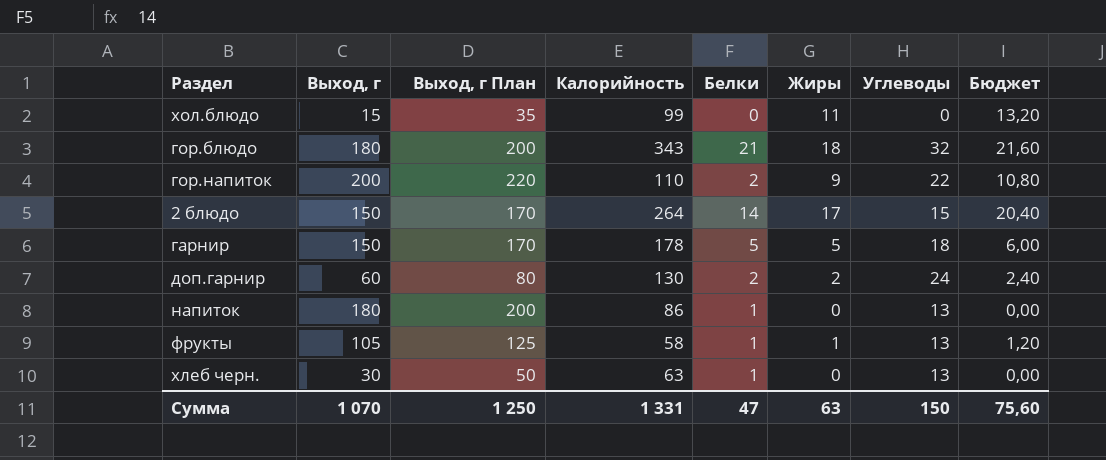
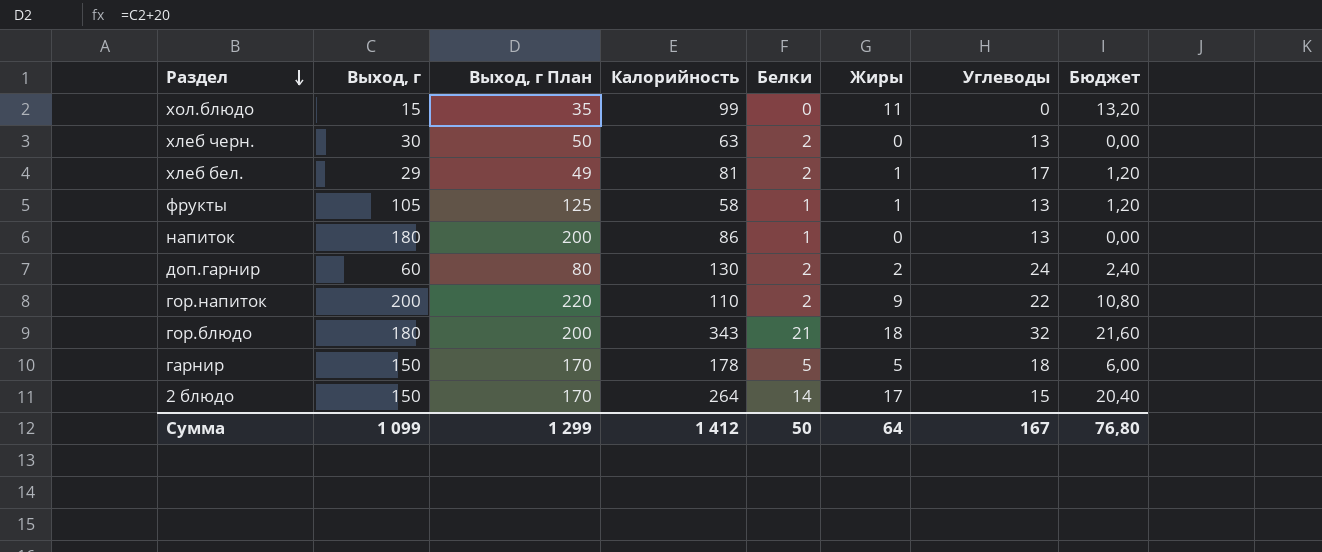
row order: none -> Раздел descending
хлеб черн. | Белки: 1 -> 2
row хлеб бел.: none -> 29 | 49 | 81 | 2 | 1 | 17 | 1,20
Сумма | Выход, г: 1 070 -> 1 099
Сумма | Выход, г План: 1 250 -> 1 299
Сумма | Калорийность: 1 331 -> 1 412
Сумма | Белки: 47 -> 50
Сумма | Жиры: 63 -> 64
Сумма | Углеводы: 150 -> 167
Сумма | Бюджет: 75,60 -> 76,80

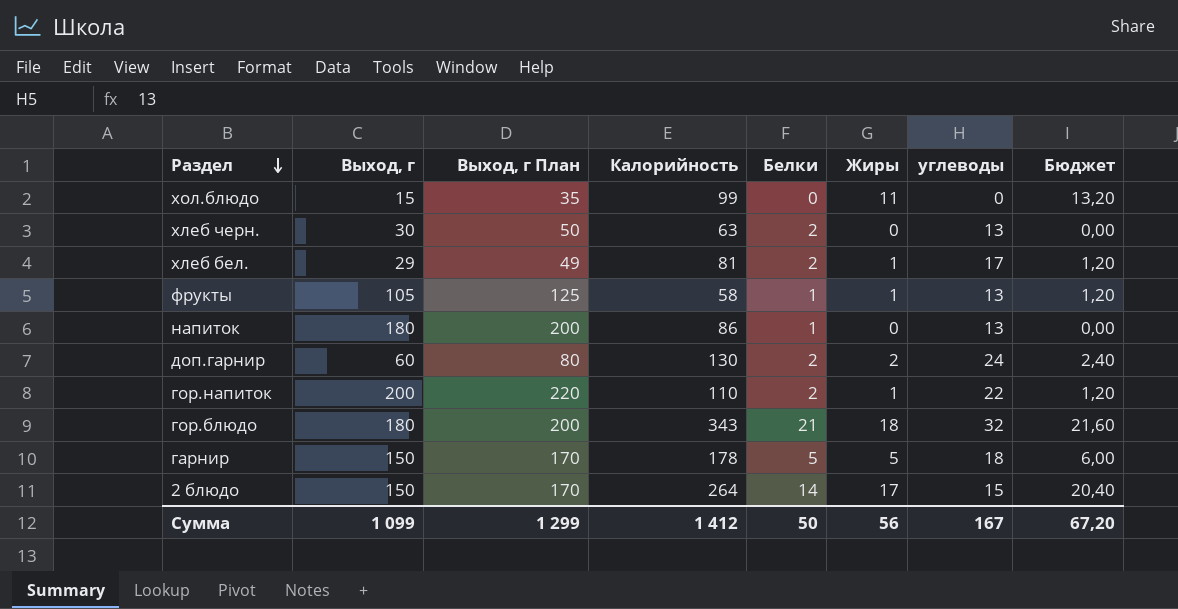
column name: Углеводы -> углеводы
гор.напиток | Жиры: 9 -> 1
гор.напиток | Бюджет: 10,80 -> 1,20
Сумма | Жиры: 64 -> 56
Сумма | Бюджет: 76,80 -> 67,20

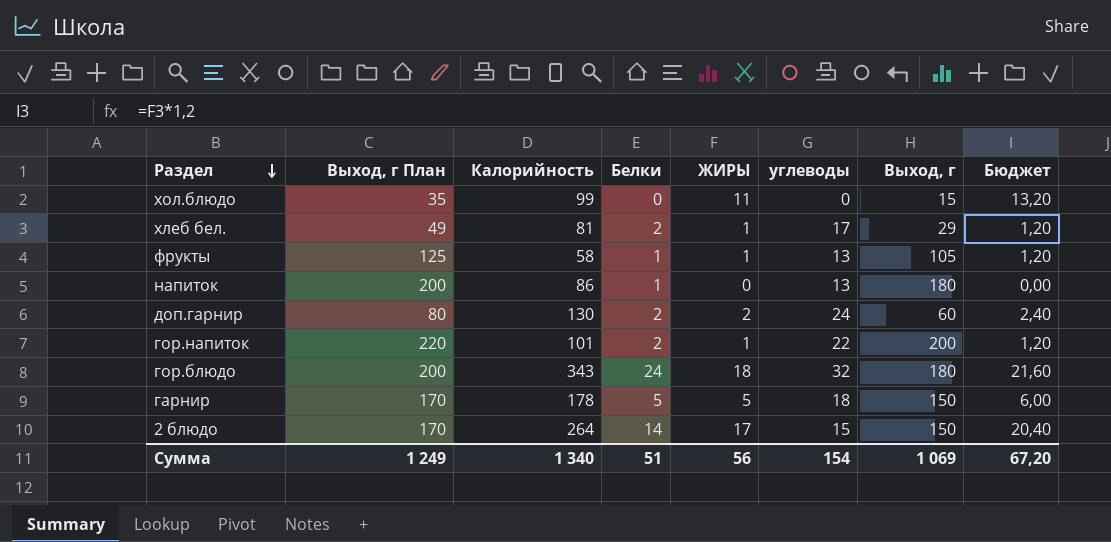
column name: Жиры -> ЖИРЫ
column Выход, г | position: 2 -> 7
row хлеб черн.: 30 | 50 | 63 | 2 | 0 | 13 | 0,00 -> none
гор.напиток | Калорийность: 110 -> 101
гор.блюдо | Белки: 21 -> 24
Сумма | Выход, г План: 1 299 -> 1 249
Сумма | Калорийность: 1 412 -> 1 340
Сумма | Белки: 50 -> 51
Сумма | углеводы: 167 -> 154
Сумма | Выход, г: 1 099 -> 1 069

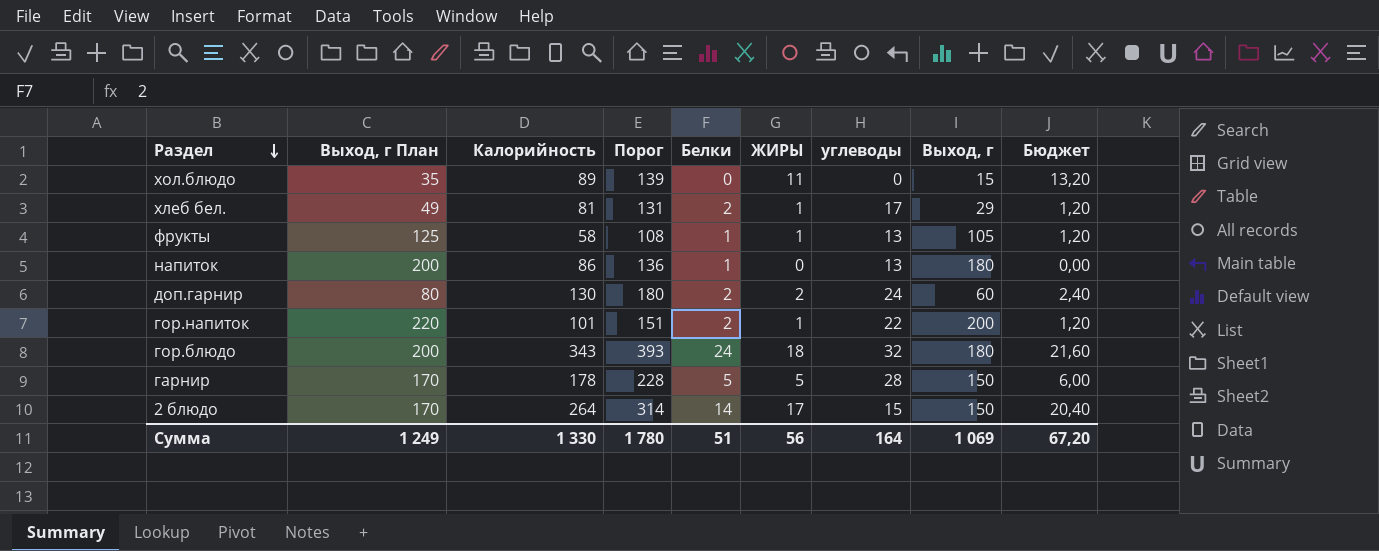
column Порог | formula: none -> [Калорийность] + 50
хол.блюдо | Калорийность: 99 -> 89
гарнир | углеводы: 18 -> 28
Сумма | Калорийность: 1 340 -> 1 330
Сумма | углеводы: 154 -> 164

